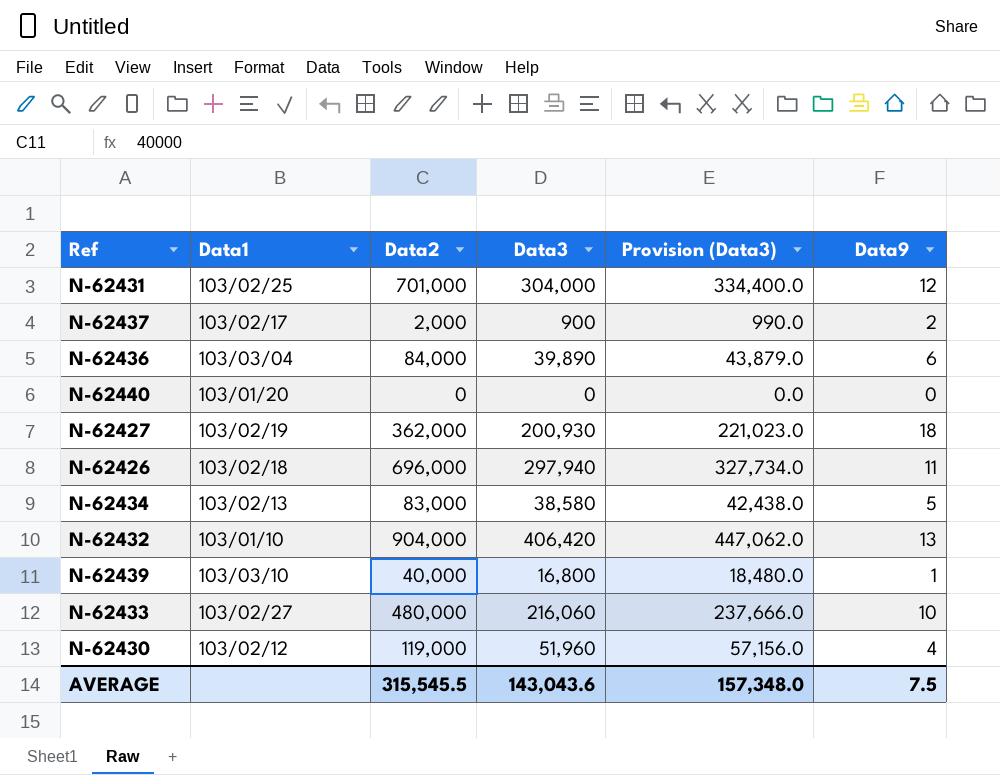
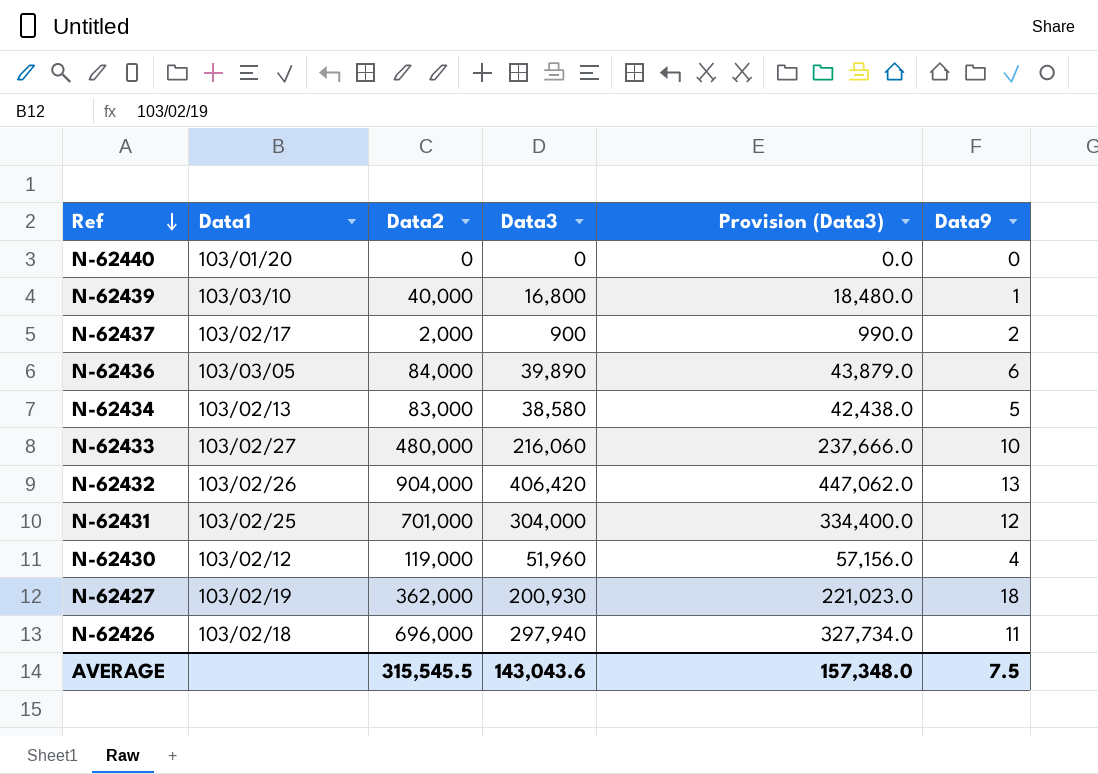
row order: none -> Ref descending
N-62436 | Data1: 103/03/04 -> 103/03/05
N-62432 | Data1: 103/01/10 -> 103/02/26

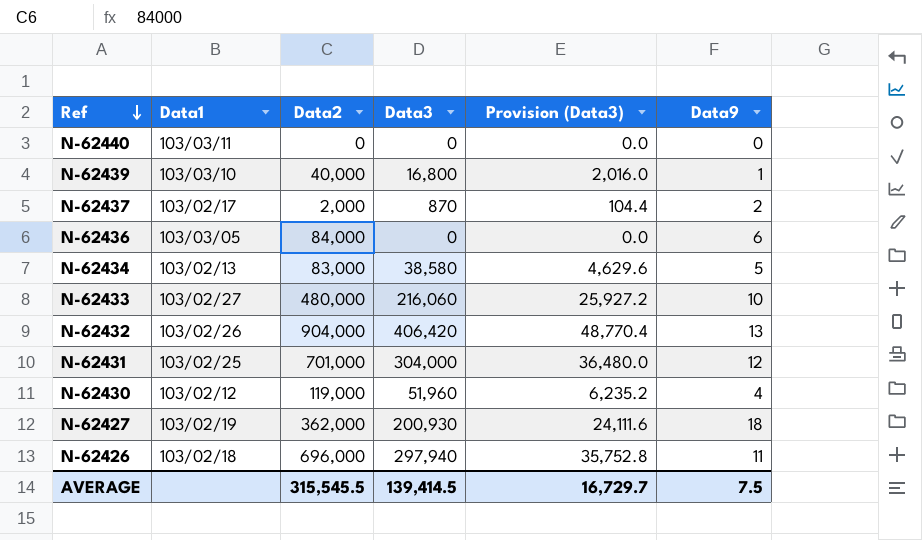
column Provision (Data3) | formula: [Data3] * 1.1 -> [Data3] * 0.12
N-62440 | Data1: 103/01/20 -> 103/03/11
N-62437 | Data3: 900 -> 870
N-62436 | Data3: 39,890 -> 0
AVERAGE | Data3: 143,043.6 -> 139,414.5
AVERAGE | Provision (Data3): 157,348.0 -> 16,729.7

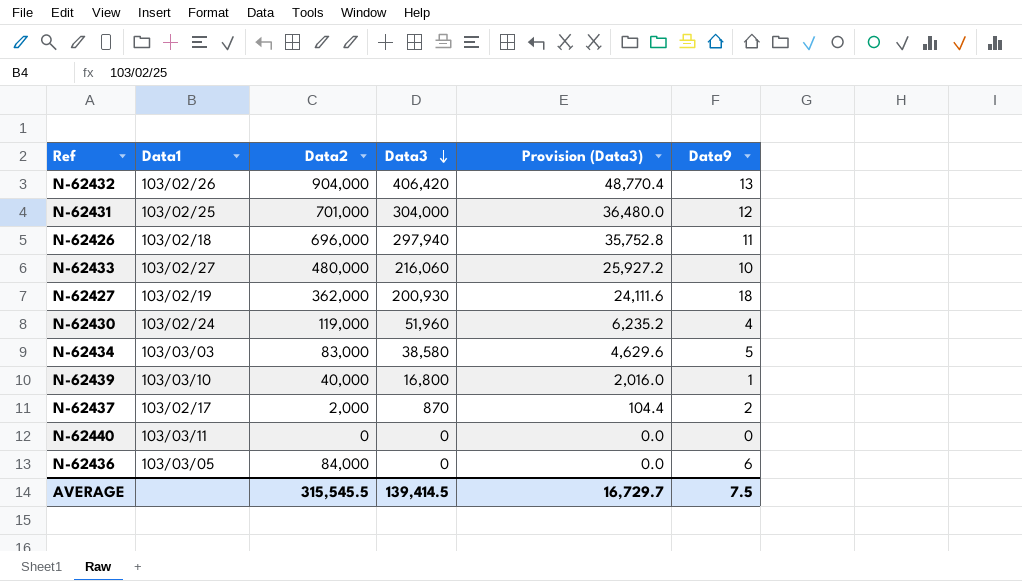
row order: Ref descending -> Data3 descending
N-62430 | Data1: 103/02/12 -> 103/02/24
N-62434 | Data1: 103/02/13 -> 103/03/03

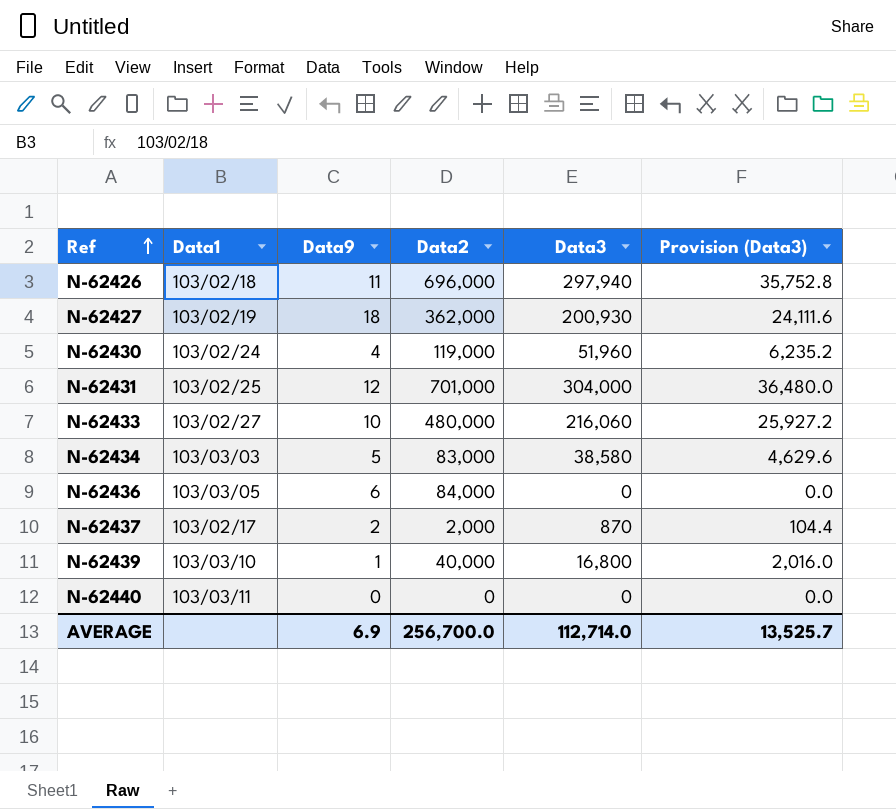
row order: Data3 descending -> Ref ascending
column Data9 | position: 6 -> 3
row N-62432: 103/02/26 | 904,000 | 406,420 | 48,770.4 | 13 -> none
AVERAGE | Data9: 7.5 -> 6.9
AVERAGE | Data2: 315,545.5 -> 256,700.0
AVERAGE | Data3: 139,414.5 -> 112,714.0
AVERAGE | Provision (Data3): 16,729.7 -> 13,525.7

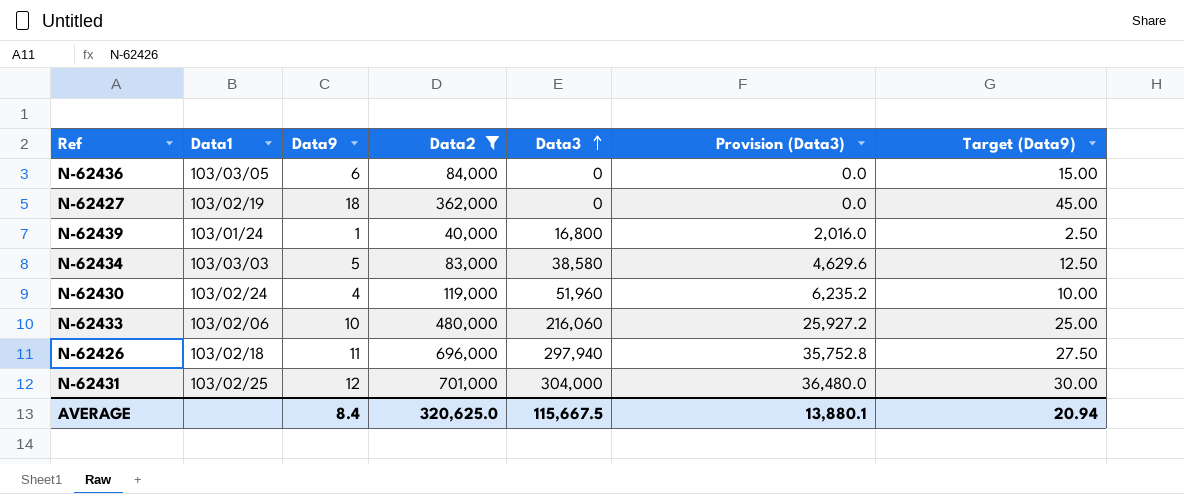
filter: none -> Data2 >= 40,000
row order: Ref ascending -> Data3 ascending
column Target (Data9) | formula: none -> [Data9] * 2.5
N-62427 | Data3: 200,930 -> 0
N-62427 | Provision (Data3): 24,111.6 -> 0.0
N-62439 | Data1: 103/03/10 -> 103/01/24
N-62433 | Data1: 103/02/27 -> 103/02/06
AVERAGE | Data9: 6.9 -> 8.4
AVERAGE | Data2: 256,700.0 -> 320,625.0
AVERAGE | Data3: 112,714.0 -> 115,667.5
AVERAGE | Provision (Data3): 13,525.7 -> 13,880.1

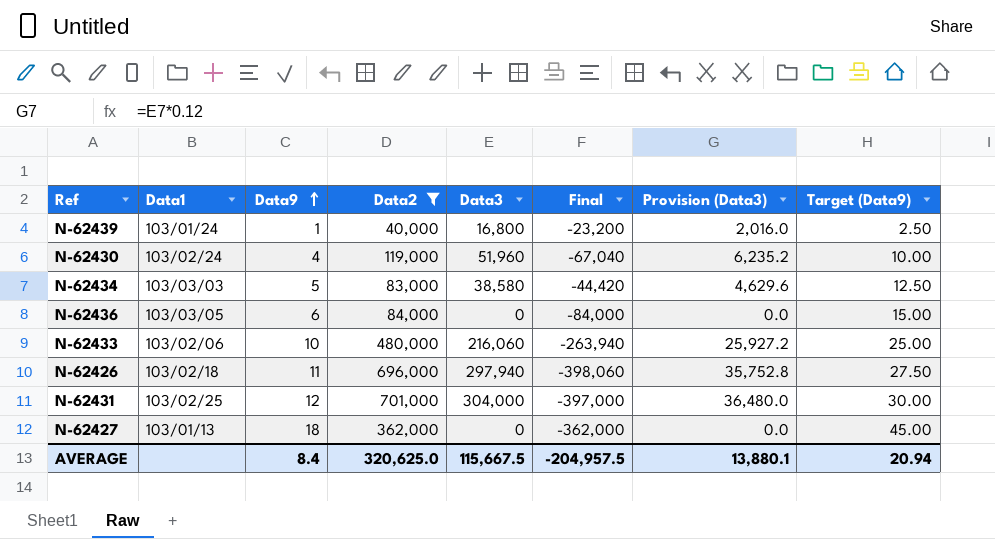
row order: Data3 ascending -> Data9 ascending
column Final | formula: none -> [Data3] - [Data2]
N-62427 | Data1: 103/02/19 -> 103/01/13

